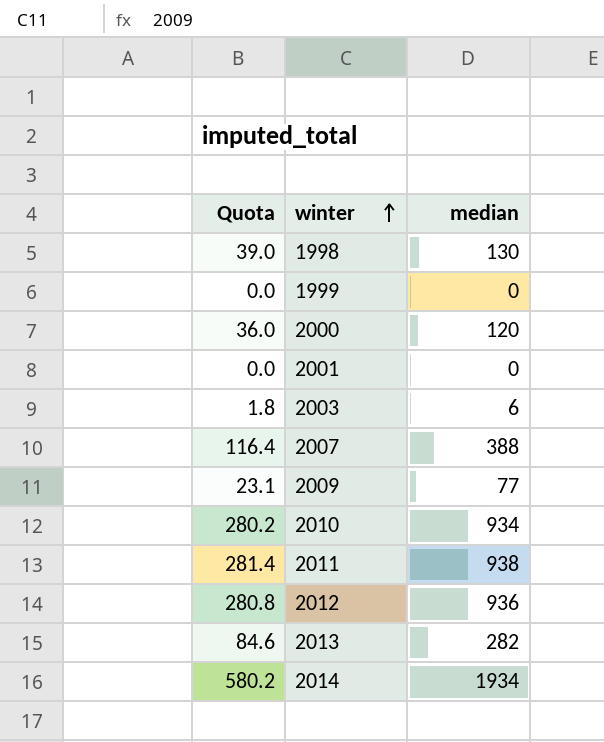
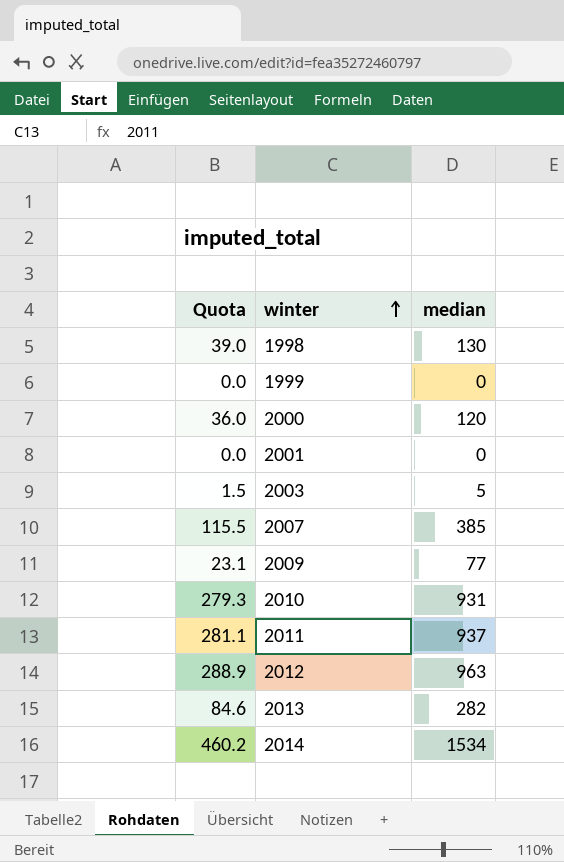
2003 | Quota: 1.8 -> 1.5
2003 | median: 6 -> 5
2007 | Quota: 116.4 -> 115.5
2007 | median: 388 -> 385
2010 | Quota: 280.2 -> 279.3
2010 | median: 934 -> 931
2011 | Quota: 281.4 -> 281.1
2011 | median: 938 -> 937
2012 | Quota: 280.8 -> 288.9
2012 | median: 936 -> 963
2014 | Quota: 580.2 -> 460.2
2014 | median: 1934 -> 1534

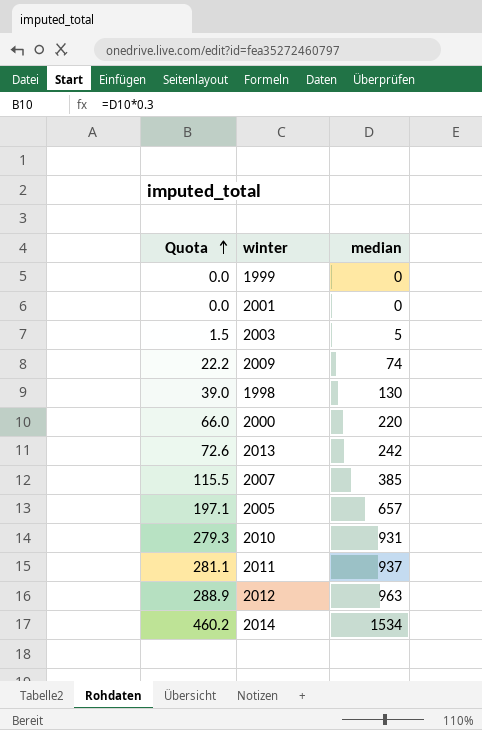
row order: winter ascending -> Quota ascending
2009 | Quota: 23.1 -> 22.2
2009 | median: 77 -> 74
2000 | Quota: 36.0 -> 66.0
2000 | median: 120 -> 220
2013 | Quota: 84.6 -> 72.6
2013 | median: 282 -> 242
row 2005: none -> 197.1 | 657

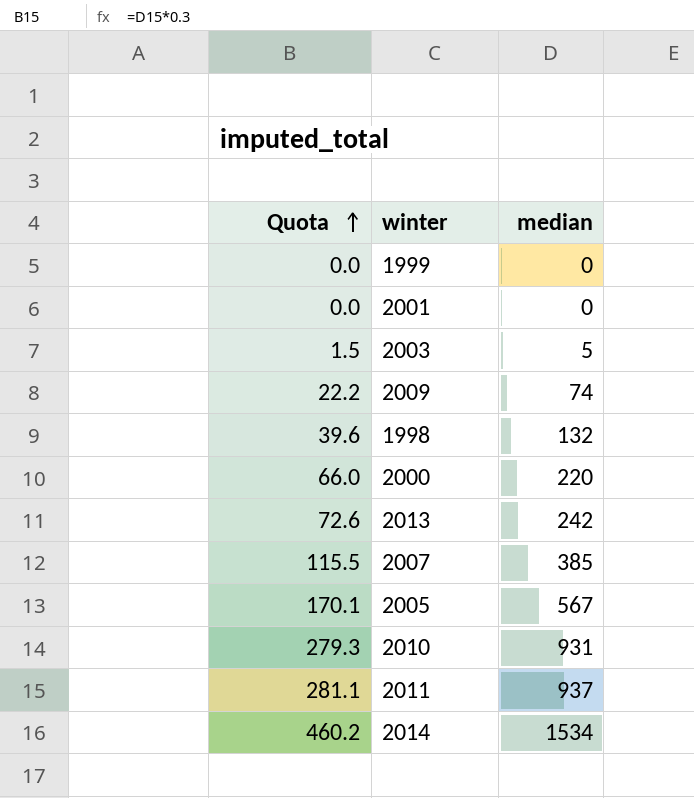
row 2012: 288.9 | 963 -> none
1998 | Quota: 39.0 -> 39.6
1998 | median: 130 -> 132
2005 | Quota: 197.1 -> 170.1
2005 | median: 657 -> 567

